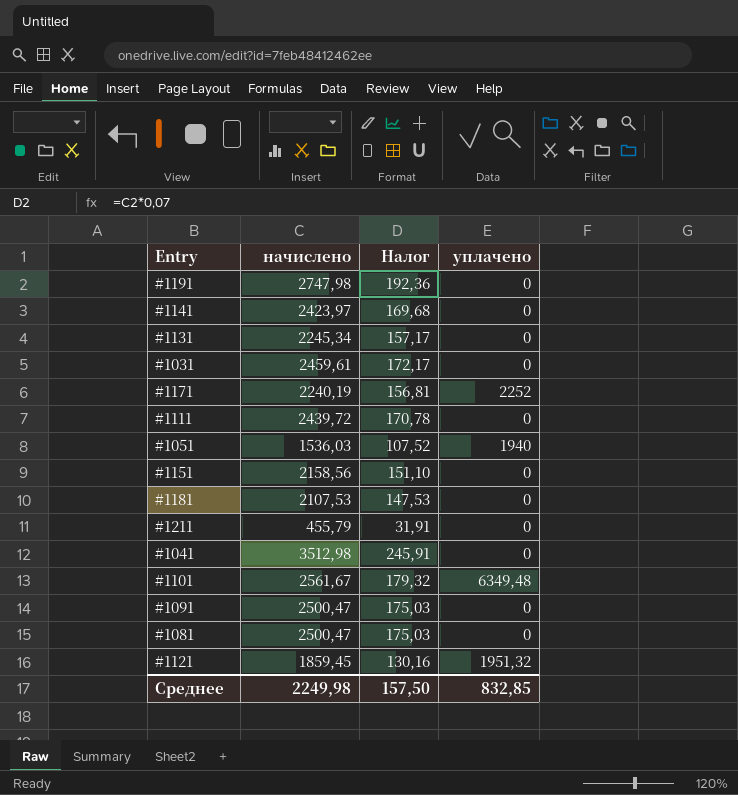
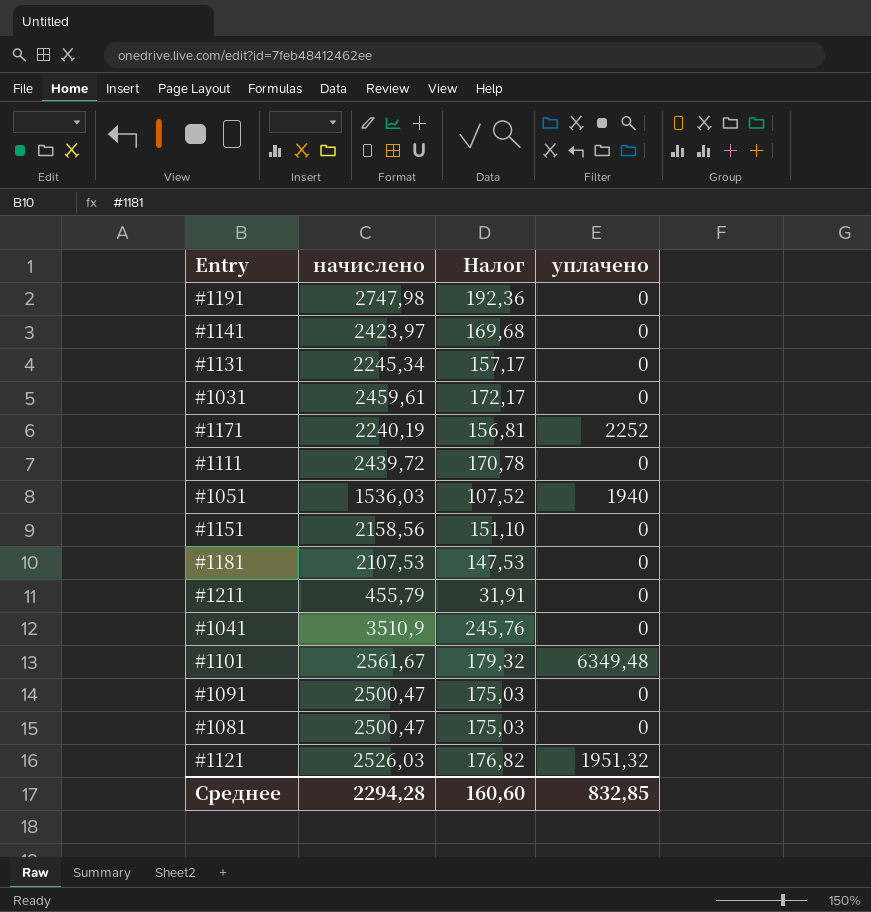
#1041 | начислено: 3512,98 -> 3510,9
#1041 | Налог: 245,91 -> 245,76
#1121 | начислено: 1859,45 -> 2526,03
#1121 | Налог: 130,16 -> 176,82
Среднее | начислено: 2249,98 -> 2294,28
Среднее | Налог: 157,50 -> 160,60

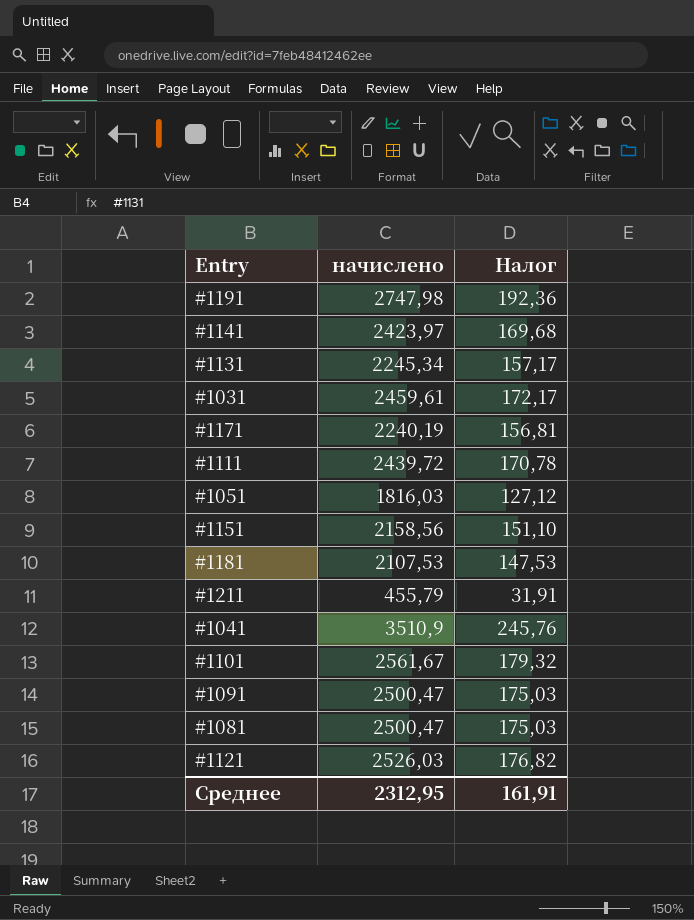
column уплачено | position: 4 -> none
#1051 | начислено: 1536,03 -> 1816,03
#1051 | Налог: 107,52 -> 127,12
Среднее | начислено: 2294,28 -> 2312,95
Среднее | Налог: 160,60 -> 161,91

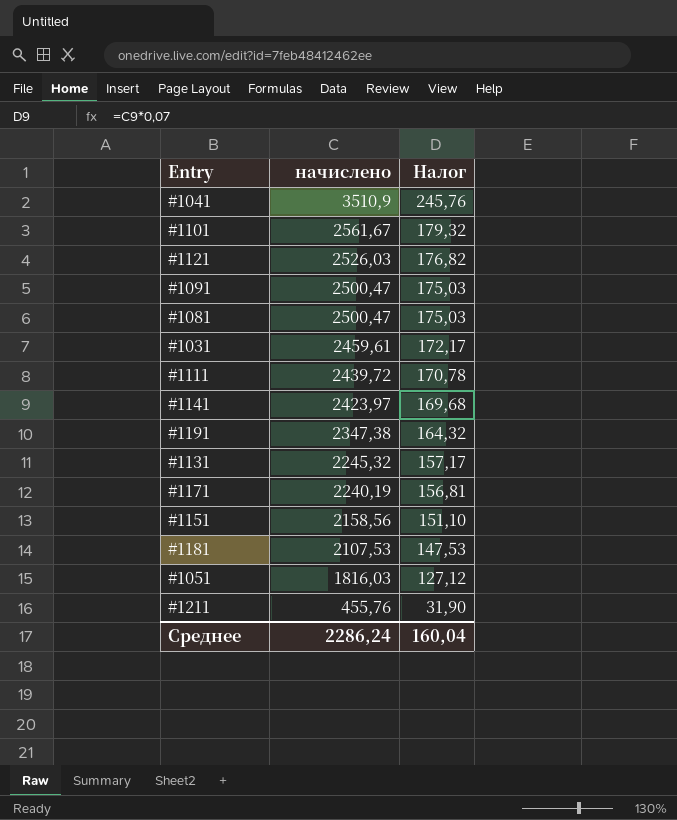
row order: none -> начислено descending
#1191 | начислено: 2747,98 -> 2347,38
#1191 | Налог: 192,36 -> 164,32
#1131 | начислено: 2245,34 -> 2245,32
#1211 | начислено: 455,79 -> 455,76
#1211 | Налог: 31,91 -> 31,90
Среднее | начислено: 2312,95 -> 2286,24
Среднее | Налог: 161,91 -> 160,04

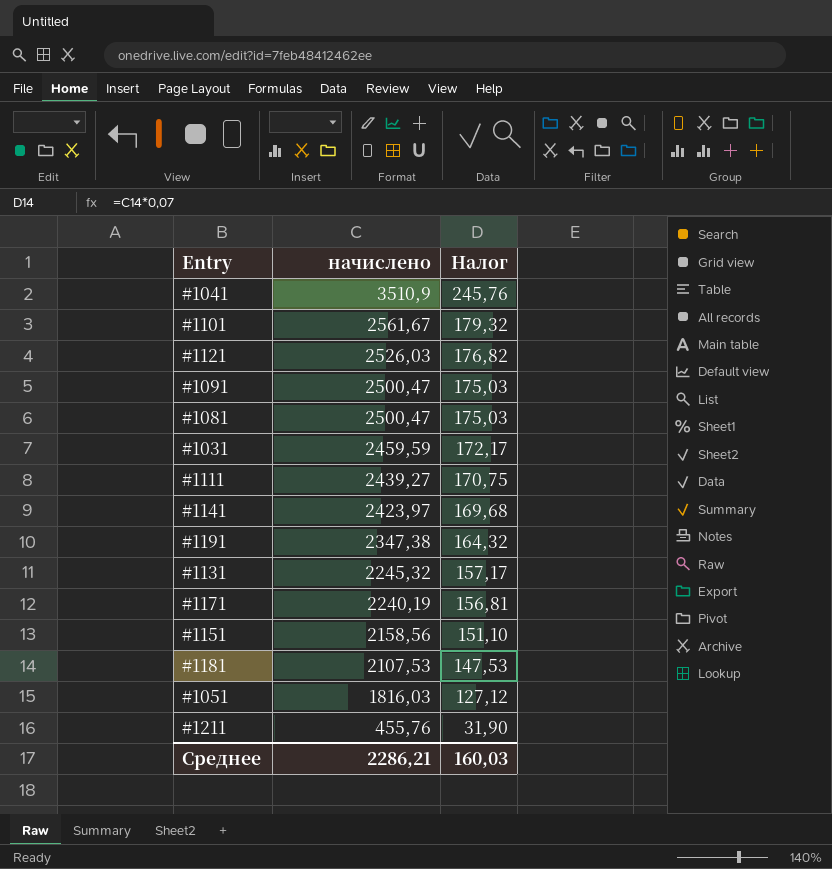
#1031 | начислено: 2459,61 -> 2459,59
#1111 | начислено: 2439,72 -> 2439,27
#1111 | Налог: 170,78 -> 170,75
Среднее | начислено: 2286,24 -> 2286,21
Среднее | Налог: 160,04 -> 160,03

